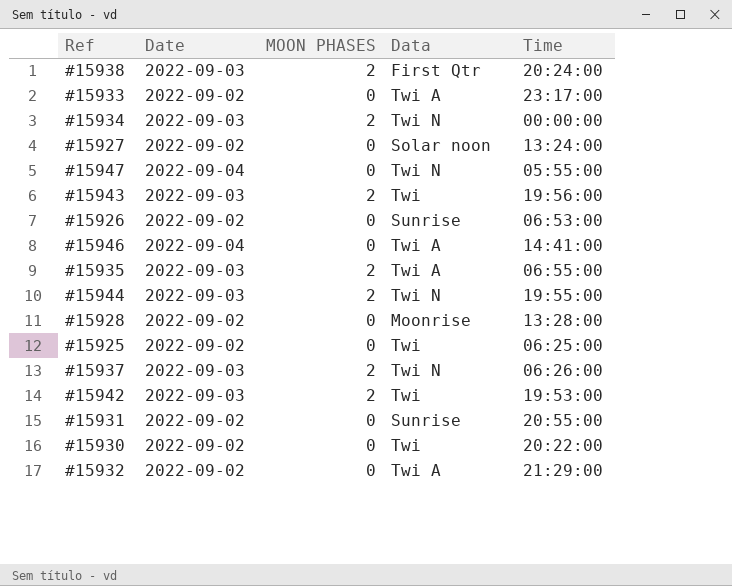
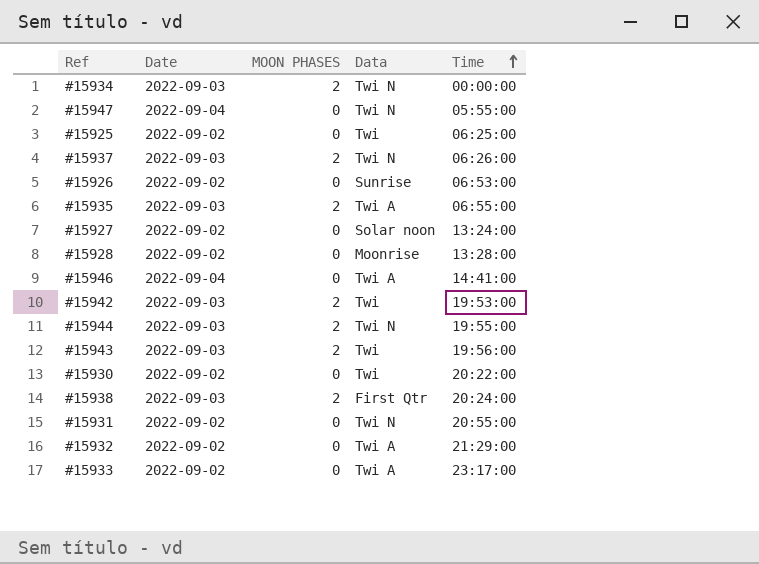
row order: none -> Time ascending
#15931 | Data: Sunrise -> Twi N

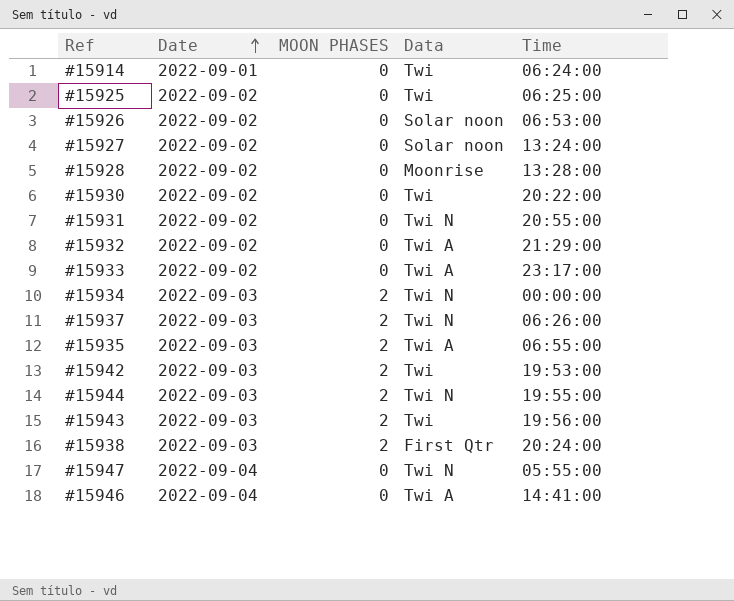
row order: Time ascending -> Date ascending
row #15914: none -> 2022-09-01 | 0 | Twi | 06:24:00
#15926 | Data: Sunrise -> Solar noon

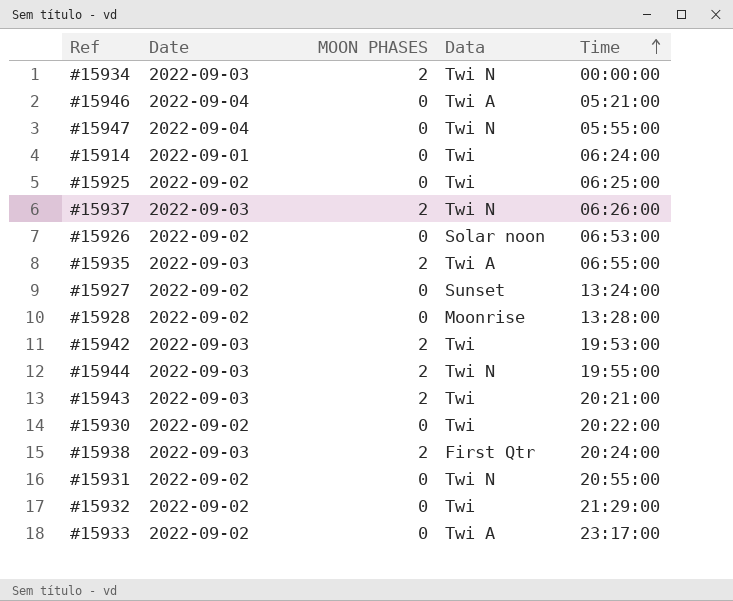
row order: Date ascending -> Time ascending
#15946 | Time: 14:41:00 -> 05:21:00
#15927 | Data: Solar noon -> Sunset
#15943 | Time: 19:56:00 -> 20:21:00
#15932 | Data: Twi A -> Twi

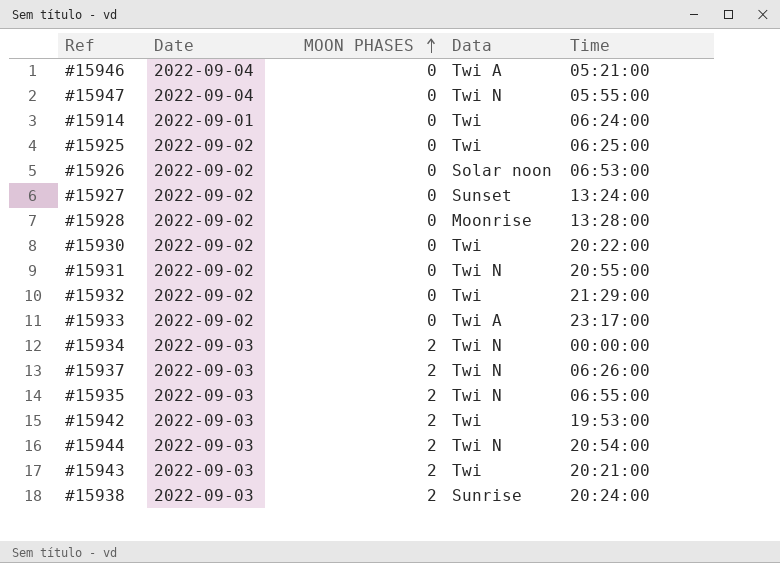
row order: Time ascending -> MOON PHASES ascending
#15935 | Data: Twi A -> Twi N
#15944 | Time: 19:55:00 -> 20:54:00
#15938 | Data: First Qtr -> Sunrise

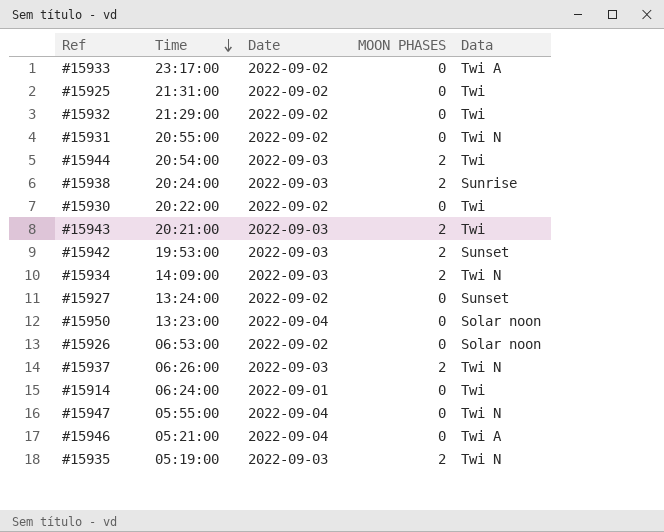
row order: MOON PHASES ascending -> Time descending
column Time | position: 5 -> 2
row #15928: 2022-09-02 | 0 | Moonrise | 13:28:00 -> none
#15925 | Time: 06:25:00 -> 21:31:00
#15944 | Data: Twi N -> Twi
#15942 | Data: Twi -> Sunset
#15934 | Time: 00:00:00 -> 14:09:00
row #15950: none -> 13:23:00 | 2022-09-04 | 0 | Solar noon
#15935 | Time: 06:55:00 -> 05:19:00

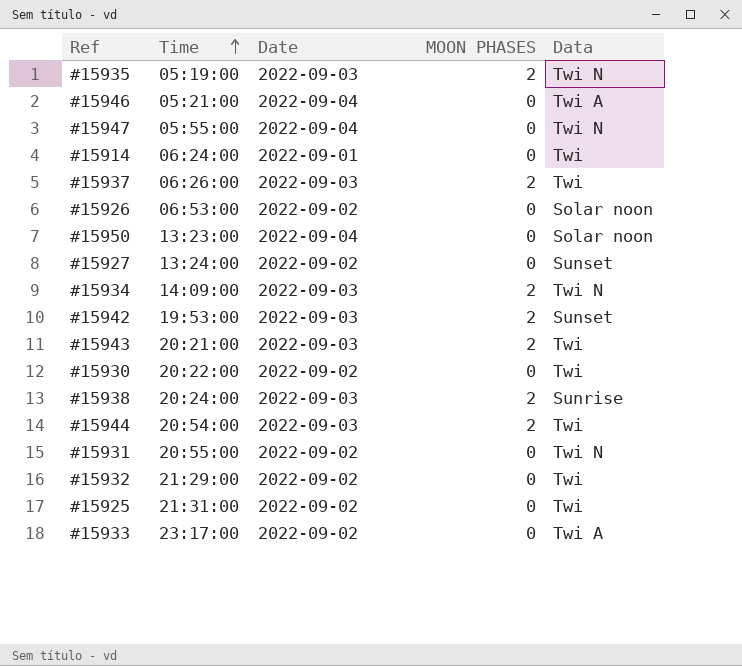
row order: Time descending -> Time ascending
#15937 | Data: Twi N -> Twi

